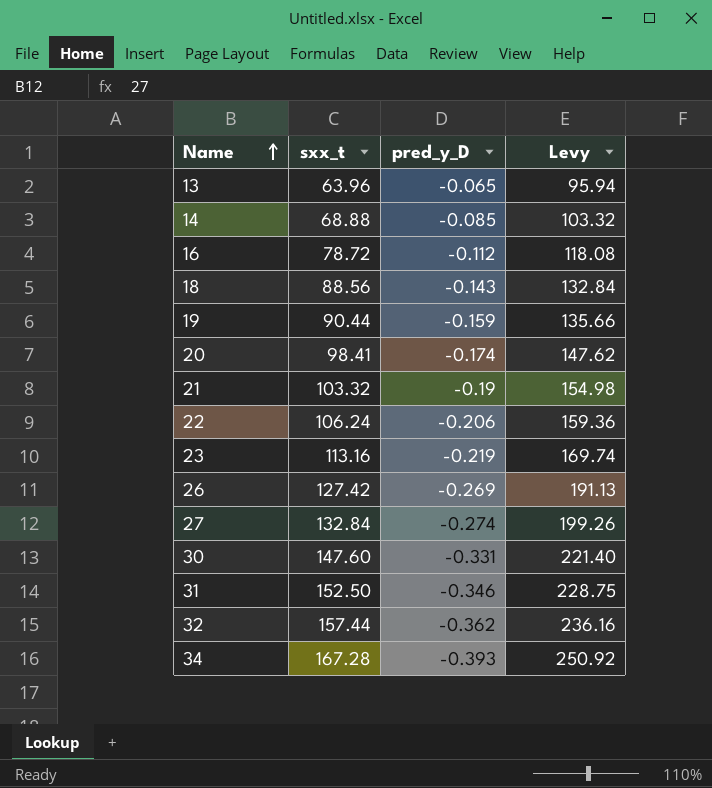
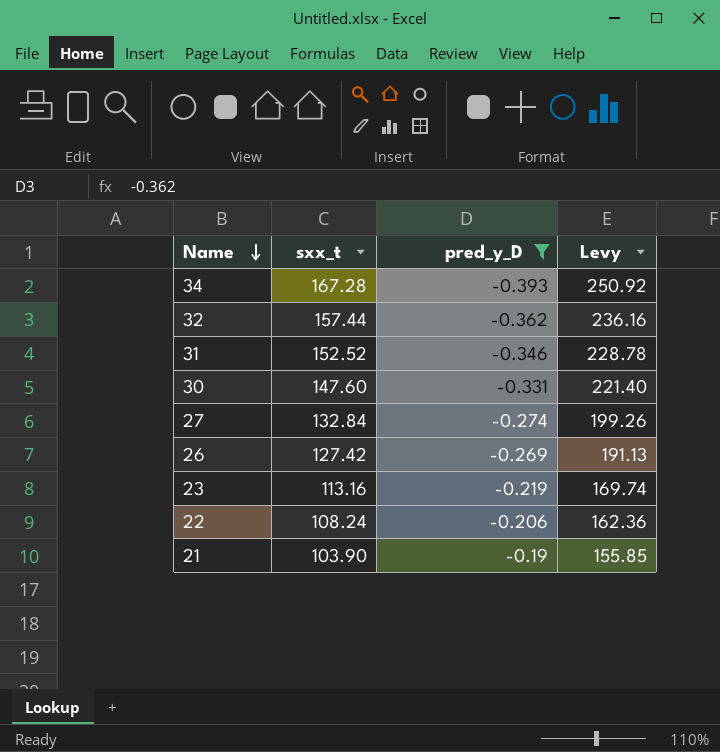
filter: none -> pred_y_D <= -0.19
row order: Name ascending -> Name descending
31 | sxx_t: 152.50 -> 152.52
31 | Levy: 228.75 -> 228.78
22 | sxx_t: 106.24 -> 108.24
22 | Levy: 159.36 -> 162.36
21 | sxx_t: 103.32 -> 103.90
21 | Levy: 154.98 -> 155.85

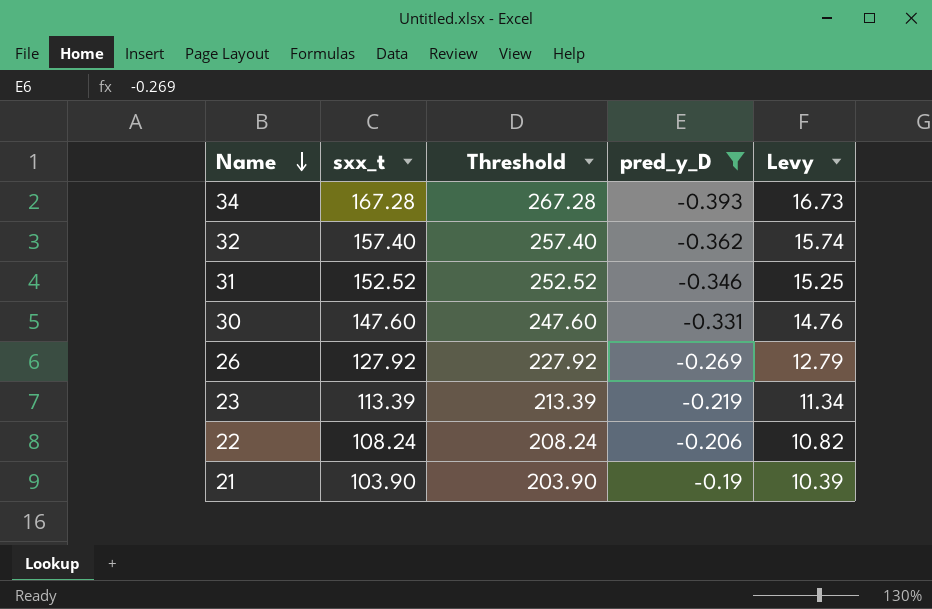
column Threshold | formula: none -> [sxx_t] + 100
column Levy | formula: [sxx_t] * 1.5 -> [sxx_t] * 0.1
row 27: 132.84 | -0.274 | 199.26 -> none
32 | sxx_t: 157.44 -> 157.40
26 | sxx_t: 127.42 -> 127.92
23 | sxx_t: 113.16 -> 113.39

